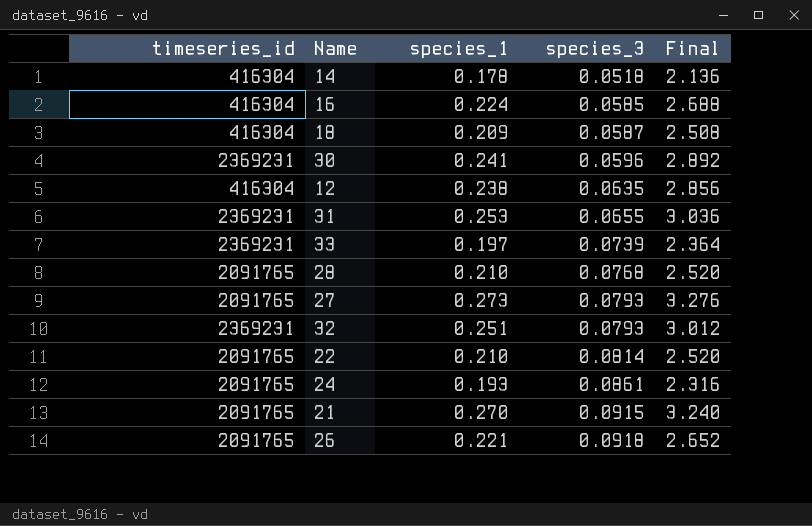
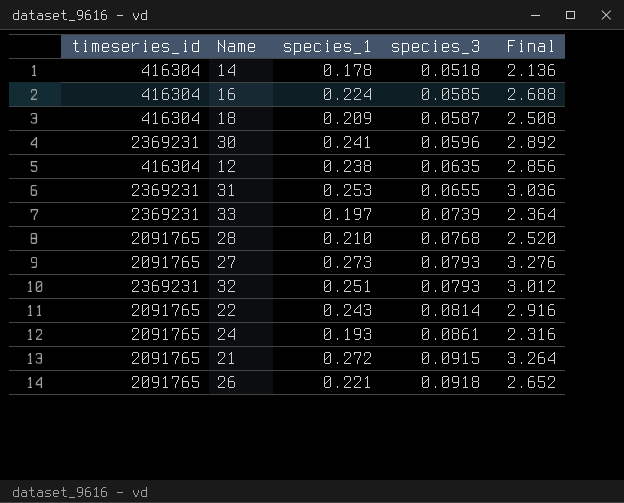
22 | species_1: 0.210 -> 0.243
22 | Final: 2.520 -> 2.916
21 | species_1: 0.270 -> 0.272
21 | Final: 3.240 -> 3.264

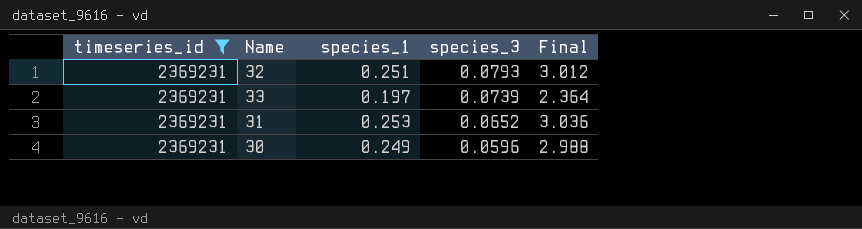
filter: none -> timeseries_id = 2369231
row order: species_3 ascending -> species_3 descending
31 | species_3: 0.0655 -> 0.0652
30 | species_1: 0.241 -> 0.249
30 | Final: 2.892 -> 2.988

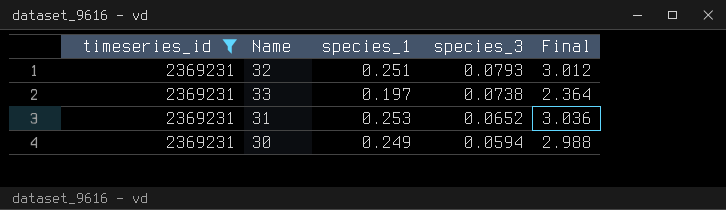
33 | species_3: 0.0739 -> 0.0738
30 | species_3: 0.0596 -> 0.0594

